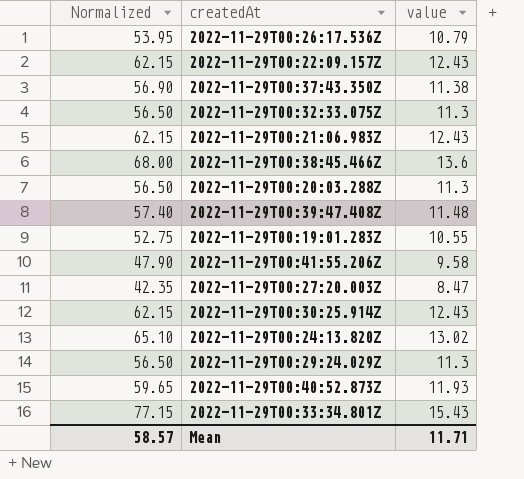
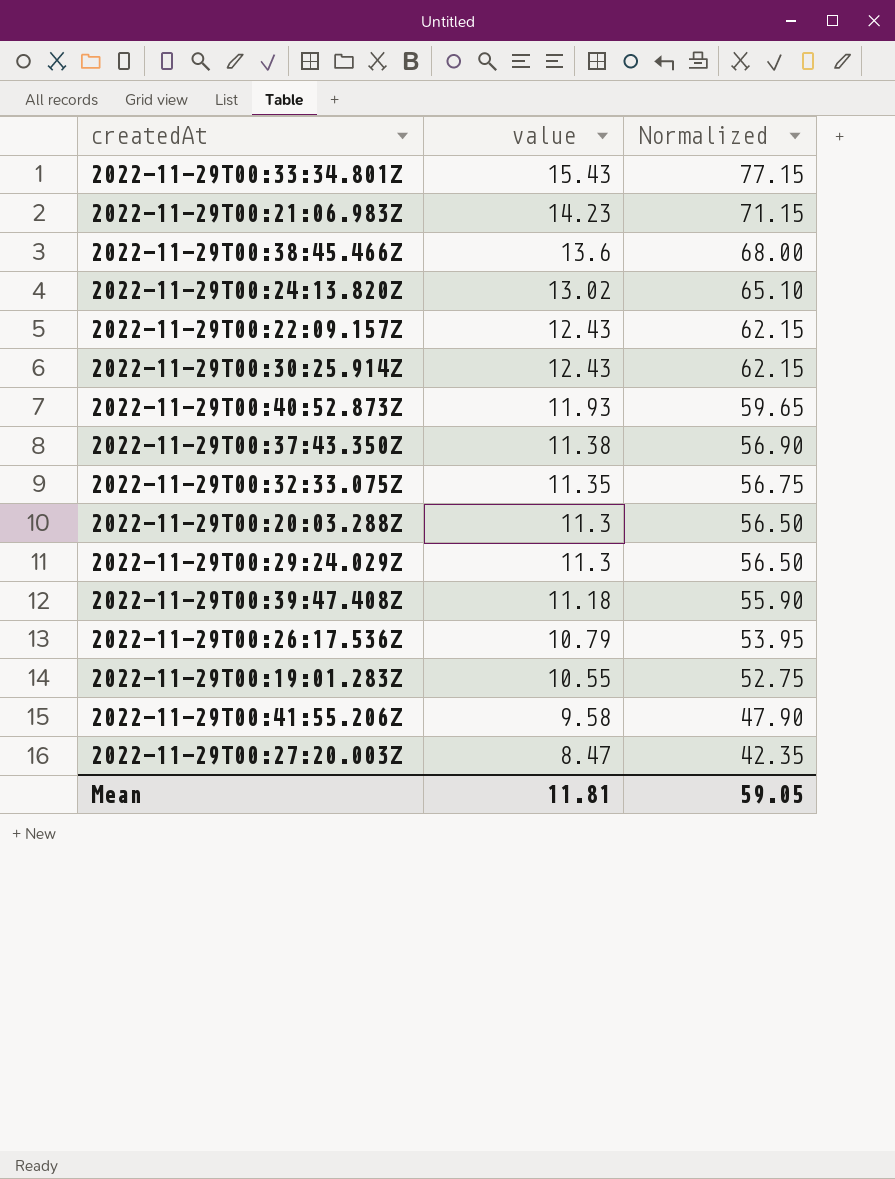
row order: none -> value descending
column Normalized | position: 1 -> 3
2022-11-29T00:21:06.983Z | value: 12.43 -> 14.23
2022-11-29T00:21:06.983Z | Normalized: 62.15 -> 71.15
2022-11-29T00:32:33.075Z | value: 11.3 -> 11.35
2022-11-29T00:32:33.075Z | Normalized: 56.50 -> 56.75
2022-11-29T00:39:47.408Z | value: 11.48 -> 11.18
2022-11-29T00:39:47.408Z | Normalized: 57.40 -> 55.90
Mean | value: 11.71 -> 11.81
Mean | Normalized: 58.57 -> 59.05

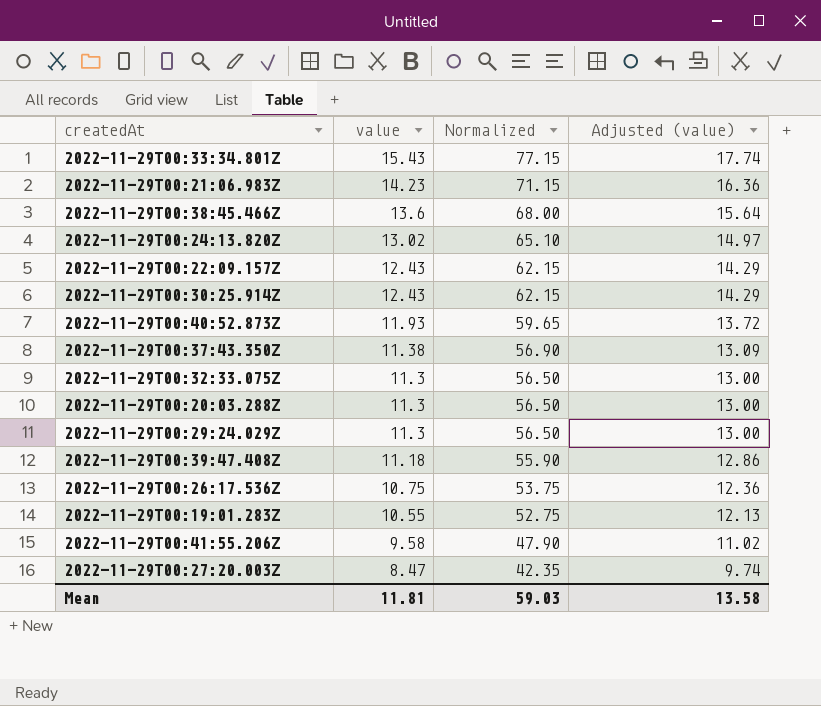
column Adjusted (value) | formula: none -> [value] * 1.15
2022-11-29T00:32:33.075Z | value: 11.35 -> 11.3
2022-11-29T00:32:33.075Z | Normalized: 56.75 -> 56.50
2022-11-29T00:26:17.536Z | value: 10.79 -> 10.75
2022-11-29T00:26:17.536Z | Normalized: 53.95 -> 53.75
Mean | Normalized: 59.05 -> 59.03

